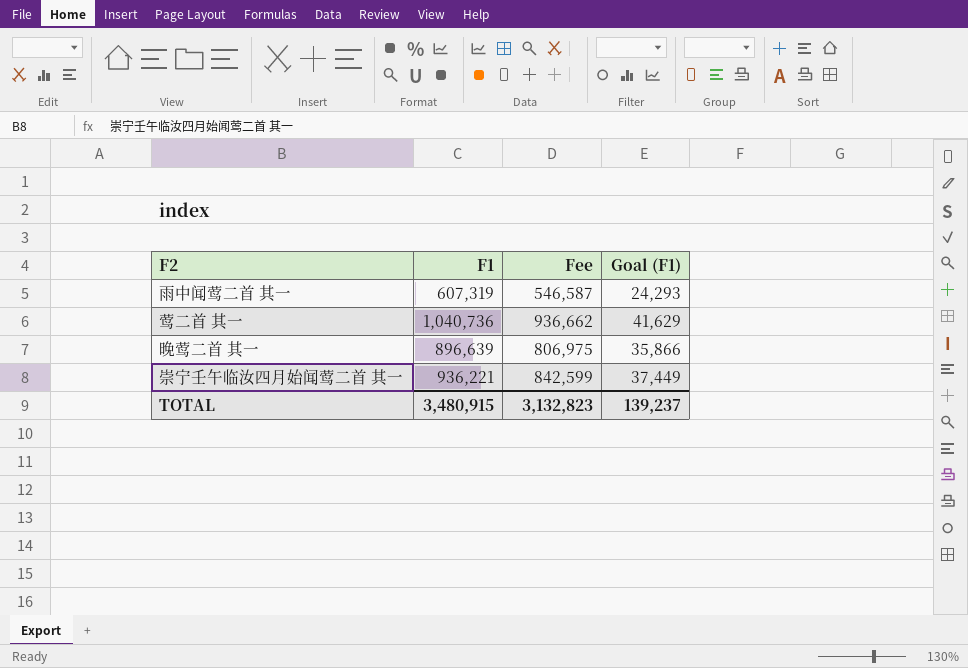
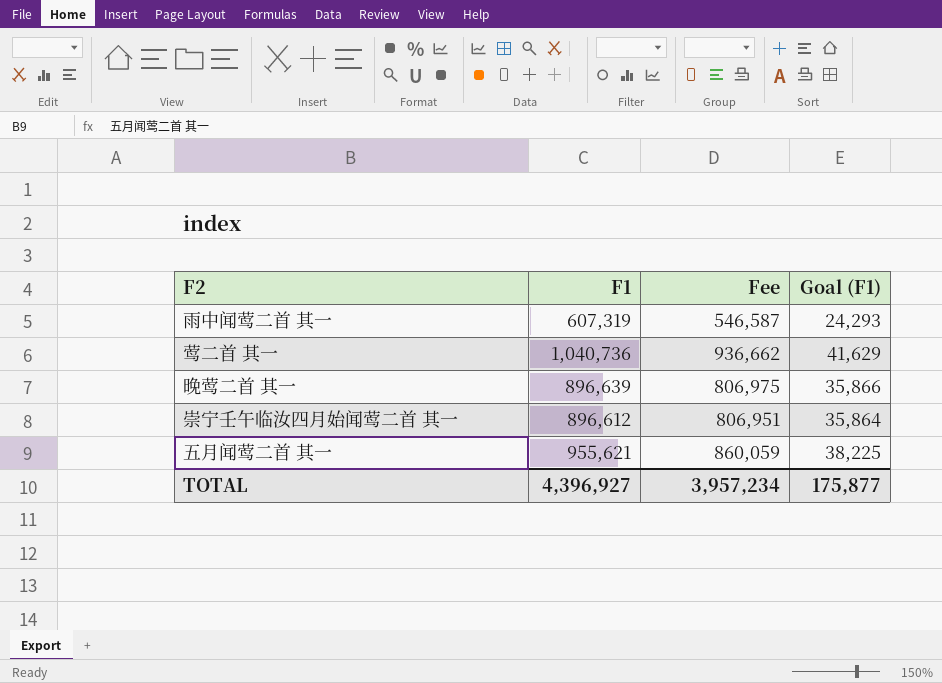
崇宁壬午临汝四月始闻莺二首 其一 | F1: 936,221 -> 896,612
崇宁壬午临汝四月始闻莺二首 其一 | Fee: 842,599 -> 806,951
崇宁壬午临汝四月始闻莺二首 其一 | Goal (F1): 37,449 -> 35,864
row 五月闻莺二首 其一: none -> 955,621 | 860,059 | 38,225
TOTAL | F1: 3,480,915 -> 4,396,927
TOTAL | Fee: 3,132,823 -> 3,957,234
TOTAL | Goal (F1): 139,237 -> 175,877

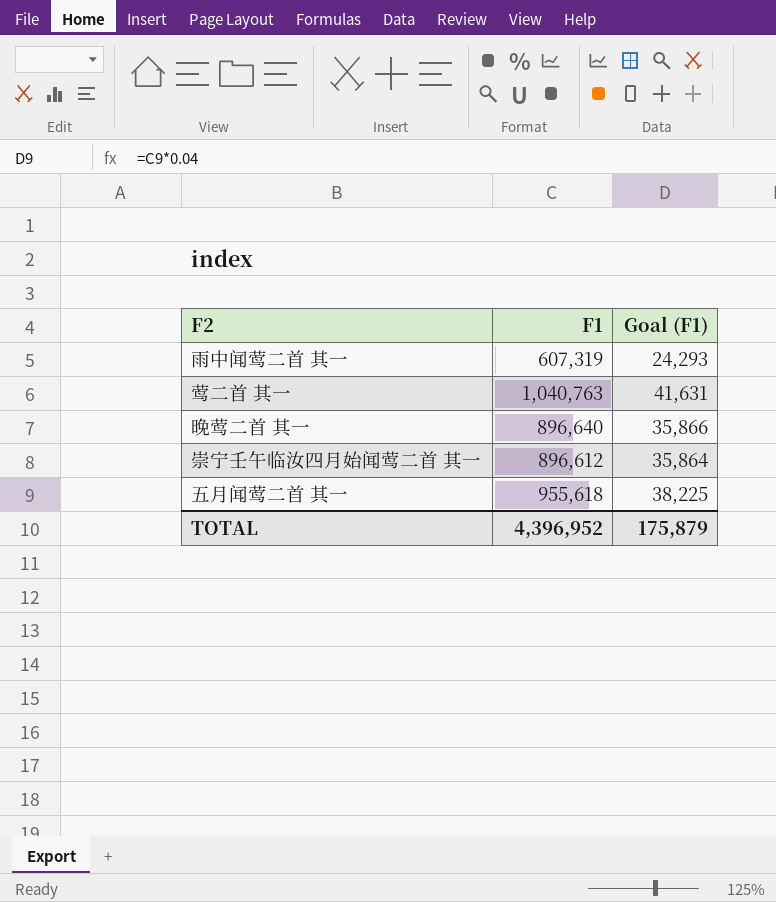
column Fee | formula: [F1] * 0.9 -> none
莺二首 其一 | F1: 1,040,736 -> 1,040,763
莺二首 其一 | Goal (F1): 41,629 -> 41,631
晚莺二首 其一 | F1: 896,639 -> 896,640
五月闻莺二首 其一 | F1: 955,621 -> 955,618
TOTAL | F1: 4,396,927 -> 4,396,952
TOTAL | Goal (F1): 175,877 -> 175,879

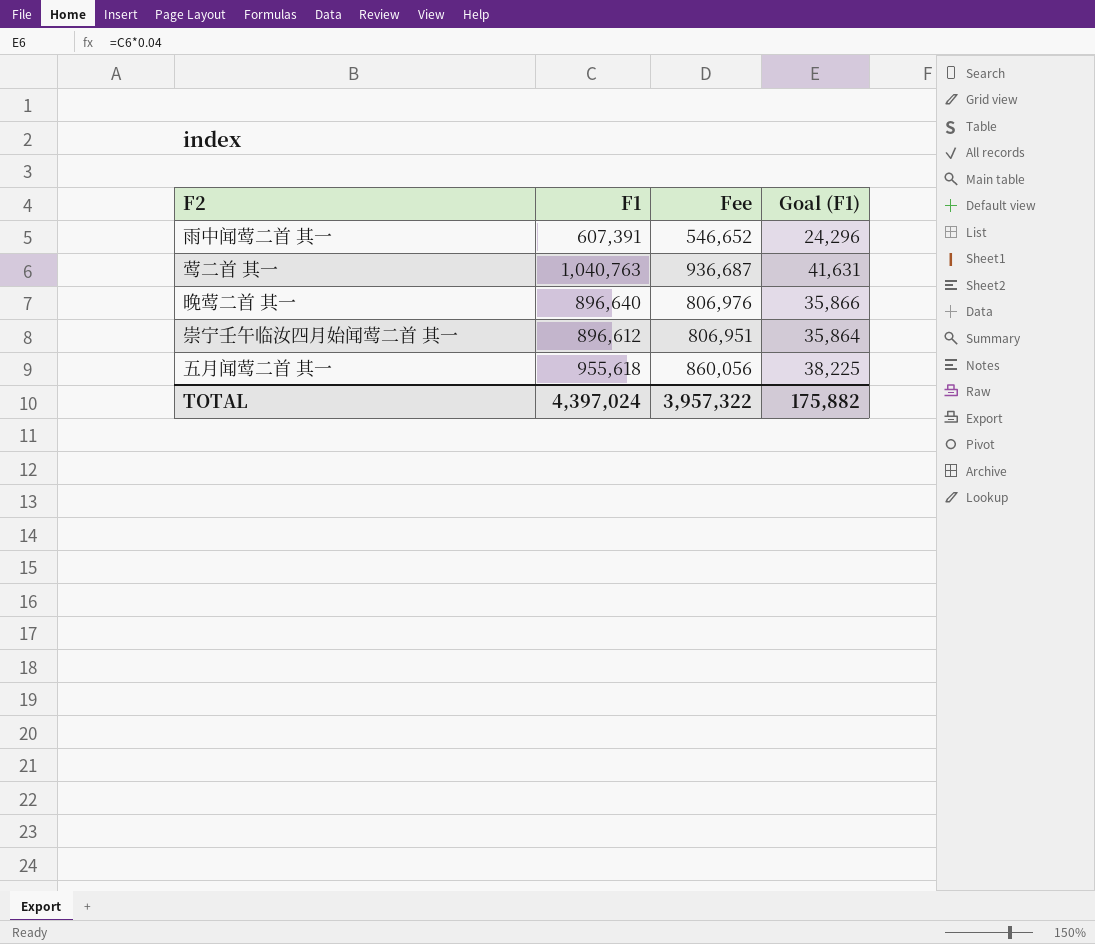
column Fee | formula: none -> [F1] * 0.9
雨中闻莺二首 其一 | F1: 607,319 -> 607,391
雨中闻莺二首 其一 | Goal (F1): 24,293 -> 24,296
TOTAL | F1: 4,396,952 -> 4,397,024
TOTAL | Goal (F1): 175,879 -> 175,882

